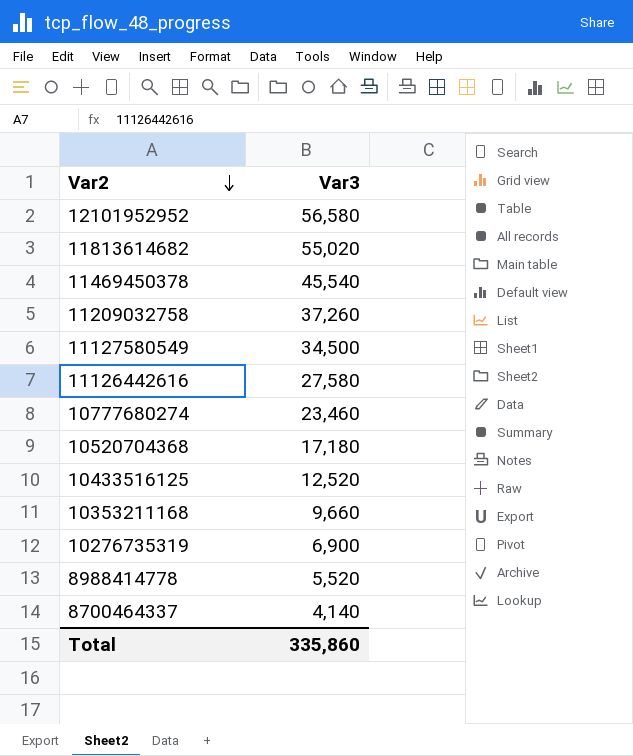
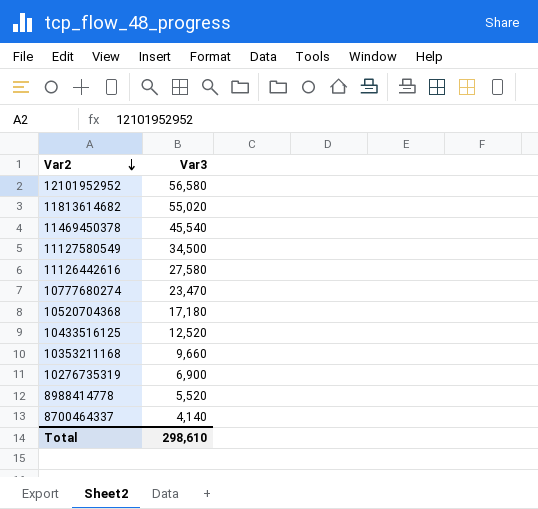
row 11209032758: 37,260 -> none
10777680274 | Var3: 23,460 -> 23,470
Total | Var3: 335,860 -> 298,610

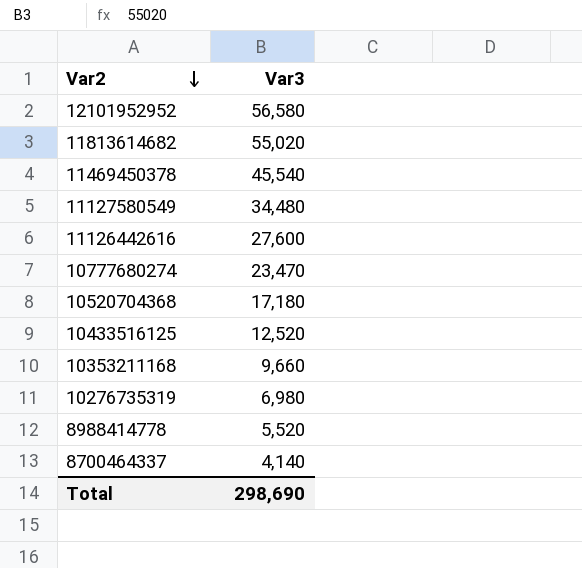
11127580549 | Var3: 34,500 -> 34,480
11126442616 | Var3: 27,580 -> 27,600
10276735319 | Var3: 6,900 -> 6,980
Total | Var3: 298,610 -> 298,690

